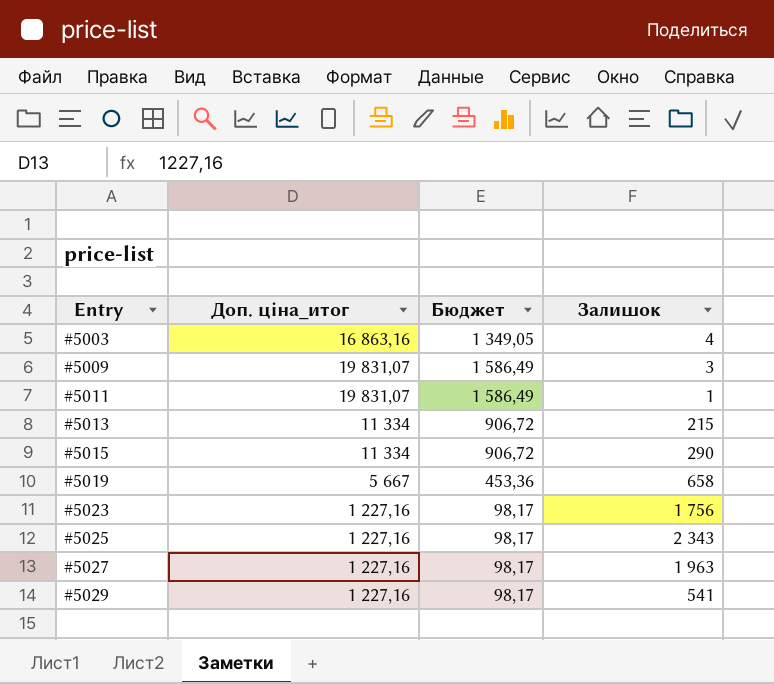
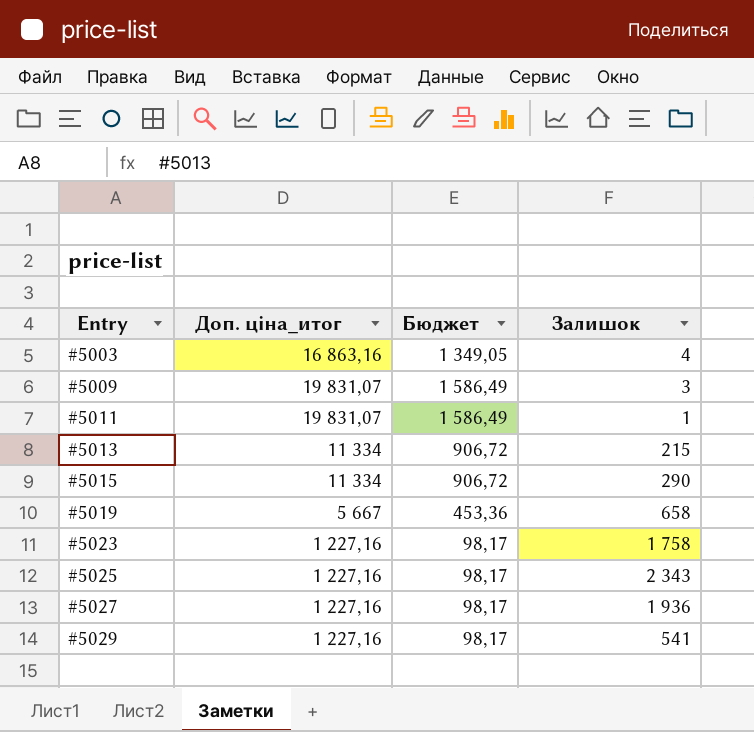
#5023 | Залишок: 1 756 -> 1 758
#5027 | Залишок: 1 963 -> 1 936

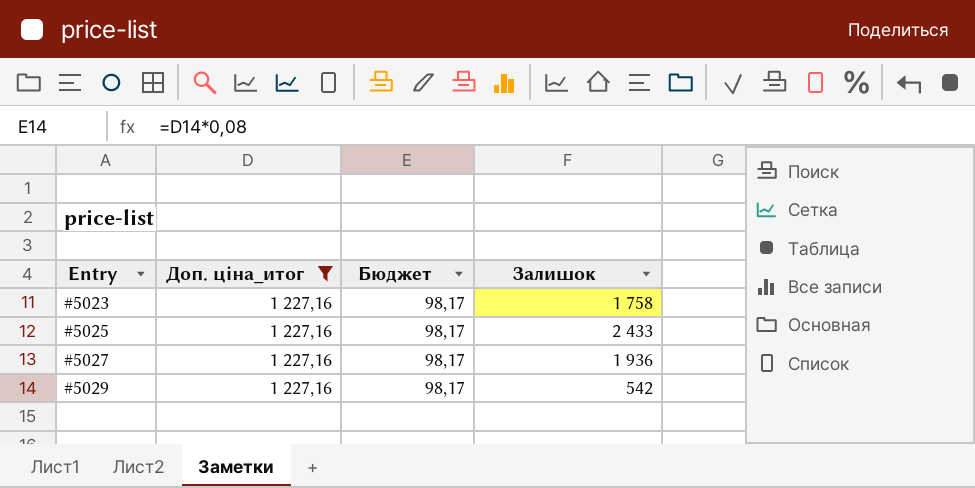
filter: none -> Доп. ціна_итог = 1 227,16
#5025 | Залишок: 2 343 -> 2 433
#5029 | Залишок: 541 -> 542

